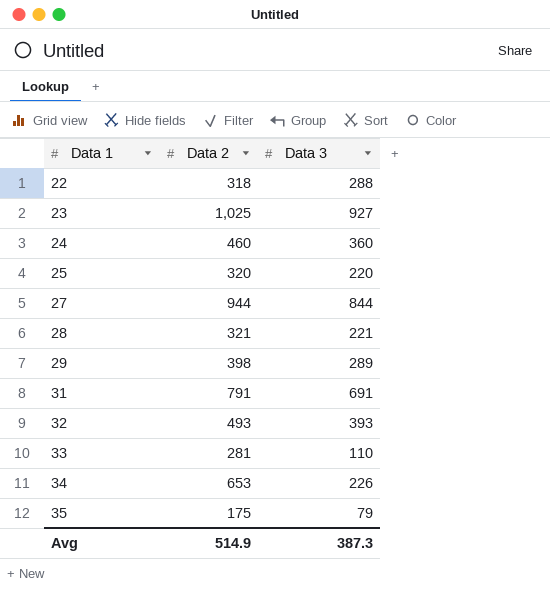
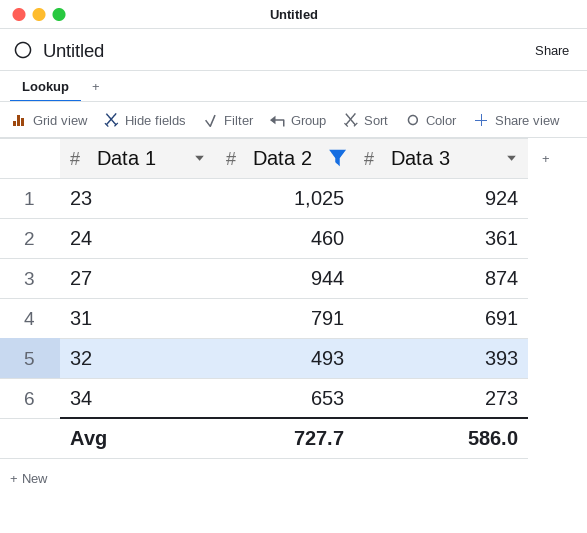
filter: none -> Data 2 >= 460
23 | Data 3: 927 -> 924
24 | Data 3: 360 -> 361
27 | Data 3: 844 -> 874
34 | Data 3: 226 -> 273
Avg | Data 2: 514.9 -> 727.7
Avg | Data 3: 387.3 -> 586.0

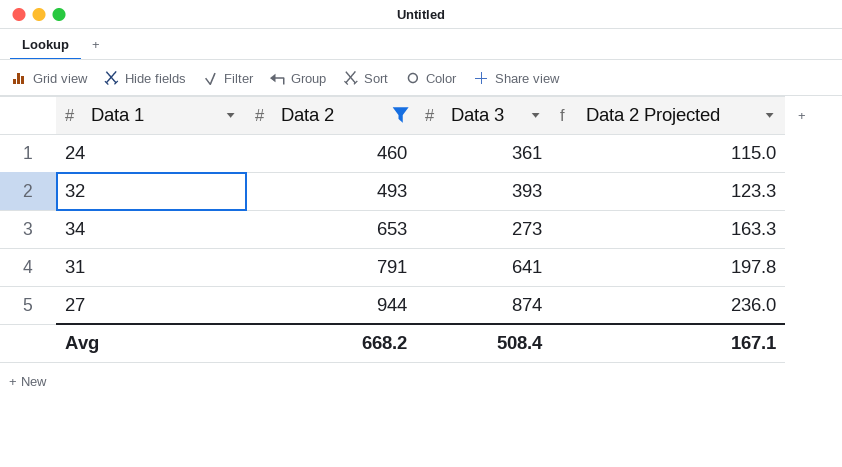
row order: Data 1 ascending -> Data 2 ascending
column Data 2 Projected | formula: none -> [Data 2] * 0.25
row 23: 1,025 | 924 -> none
31 | Data 3: 691 -> 641
Avg | Data 2: 727.7 -> 668.2
Avg | Data 3: 586.0 -> 508.4

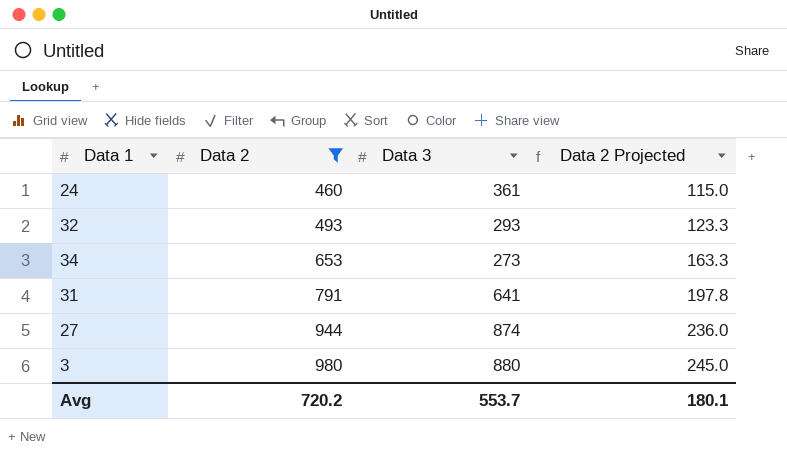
32 | Data 3: 393 -> 293
row 3: none -> 980 | 880 | 245.0
Avg | Data 2: 668.2 -> 720.2
Avg | Data 3: 508.4 -> 553.7
Avg | Data 2 Projected: 167.1 -> 180.1

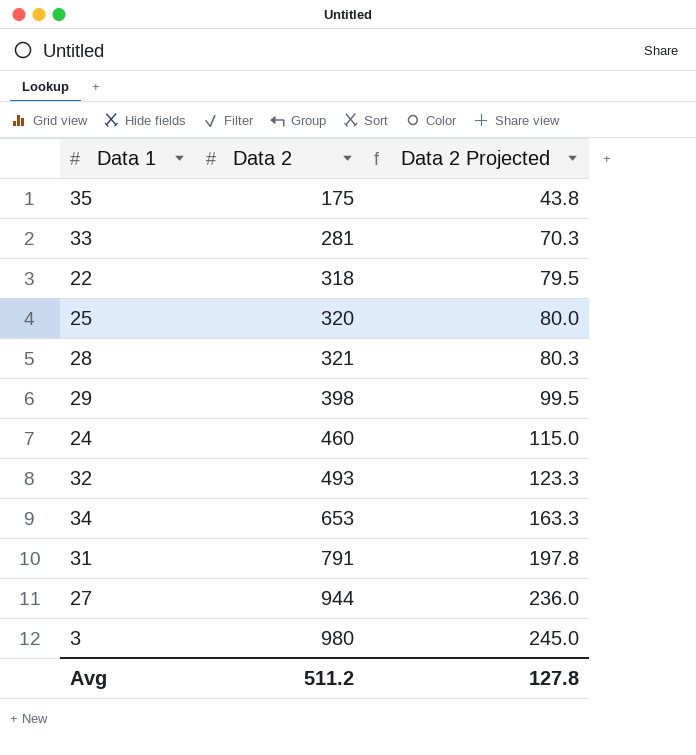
filter: Data 2 >= 460 -> none
column Data 3 | position: 3 -> none
Avg | Data 2: 720.2 -> 511.2
Avg | Data 2 Projected: 180.1 -> 127.8

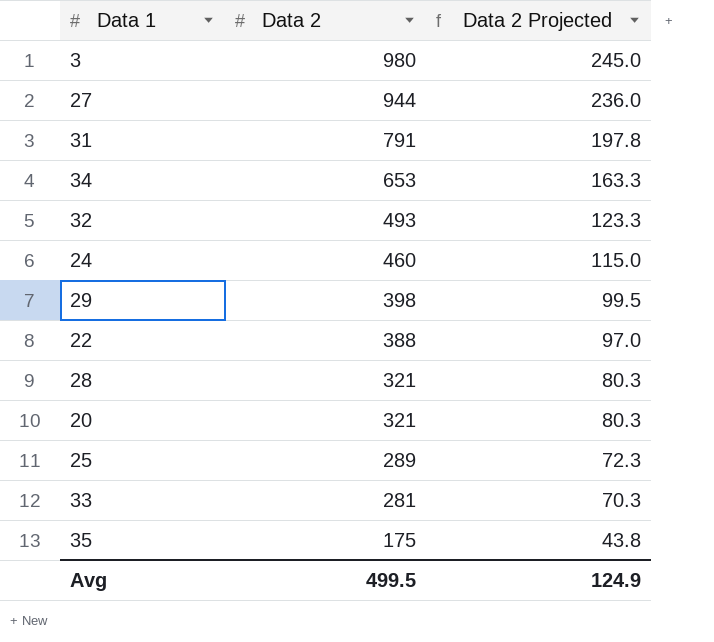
row order: Data 2 ascending -> Data 2 descending
22 | Data 2: 318 -> 388
22 | Data 2 Projected: 79.5 -> 97.0
row 20: none -> 321 | 80.3
25 | Data 2: 320 -> 289
25 | Data 2 Projected: 80.0 -> 72.3
Avg | Data 2: 511.2 -> 499.5
Avg | Data 2 Projected: 127.8 -> 124.9

